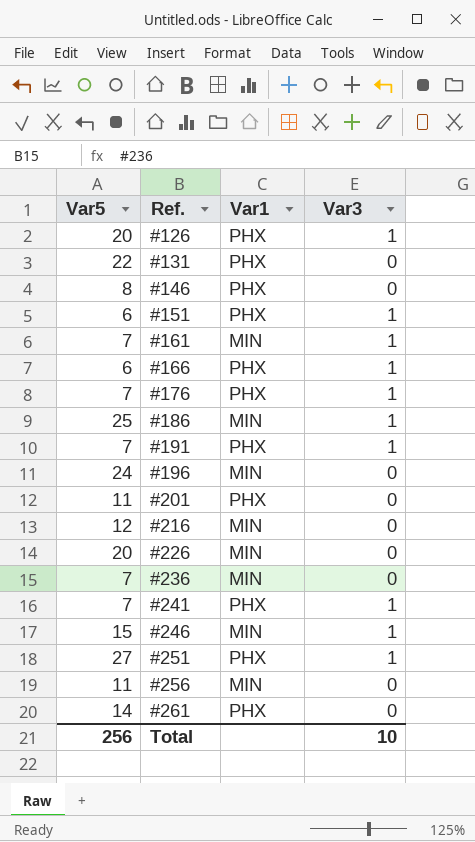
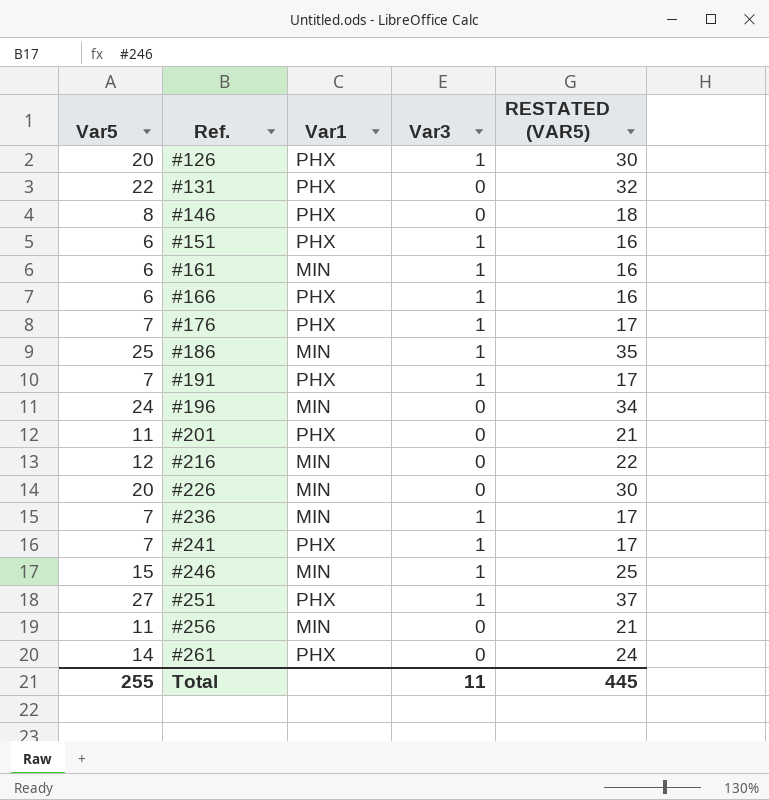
column RESTATED (VAR5) | formula: none -> [Var5] + 10
#161 | Var5: 7 -> 6
#236 | Var3: 0 -> 1
Total | Var5: 256 -> 255
Total | Var3: 10 -> 11

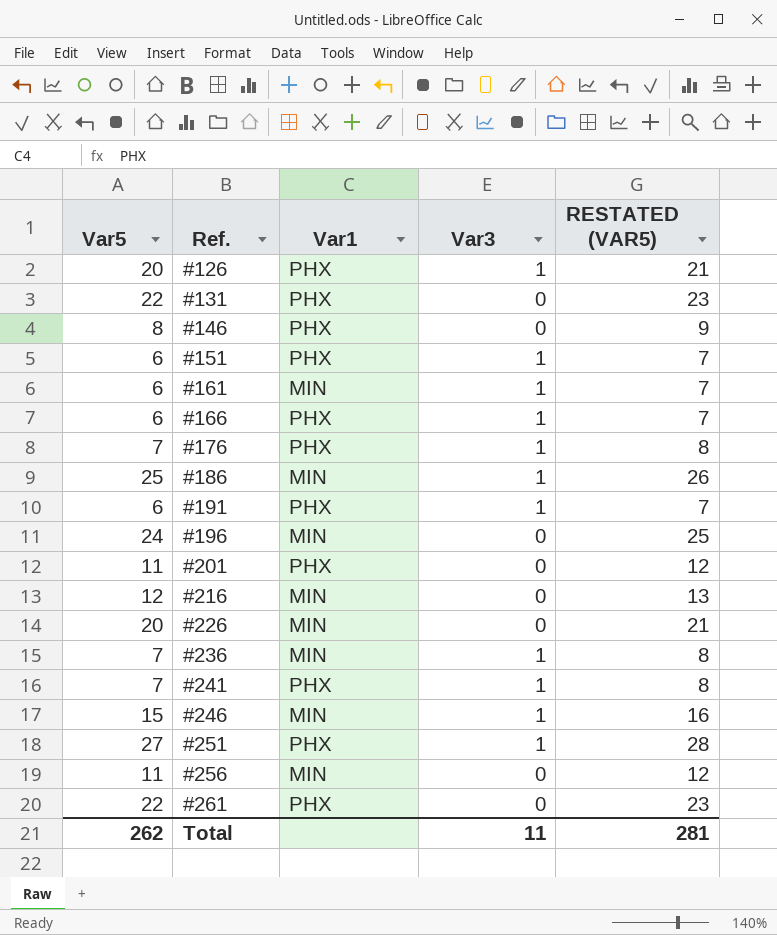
column RESTATED (VAR5) | formula: [Var5] + 10 -> [Var5] + 1
#191 | Var5: 7 -> 6
#261 | Var5: 14 -> 22
Total | Var5: 255 -> 262
Total | RESTATED (VAR5): 445 -> 281

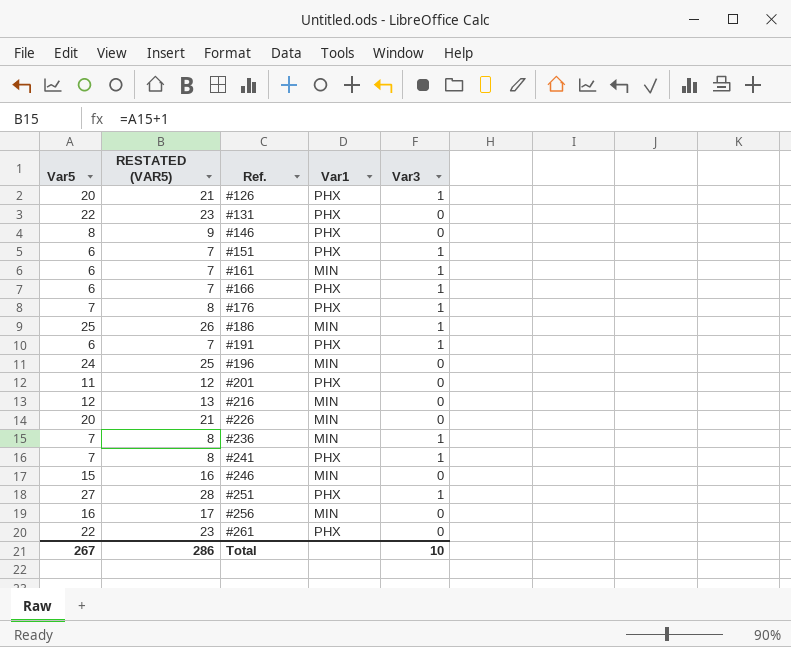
column RESTATED (VAR5) | position: 5 -> 2
#246 | Var3: 1 -> 0
#256 | Var5: 11 -> 16
#256 | RESTATED (VAR5): 12 -> 17
Total | Var5: 262 -> 267
Total | RESTATED (VAR5): 281 -> 286
Total | Var3: 11 -> 10

